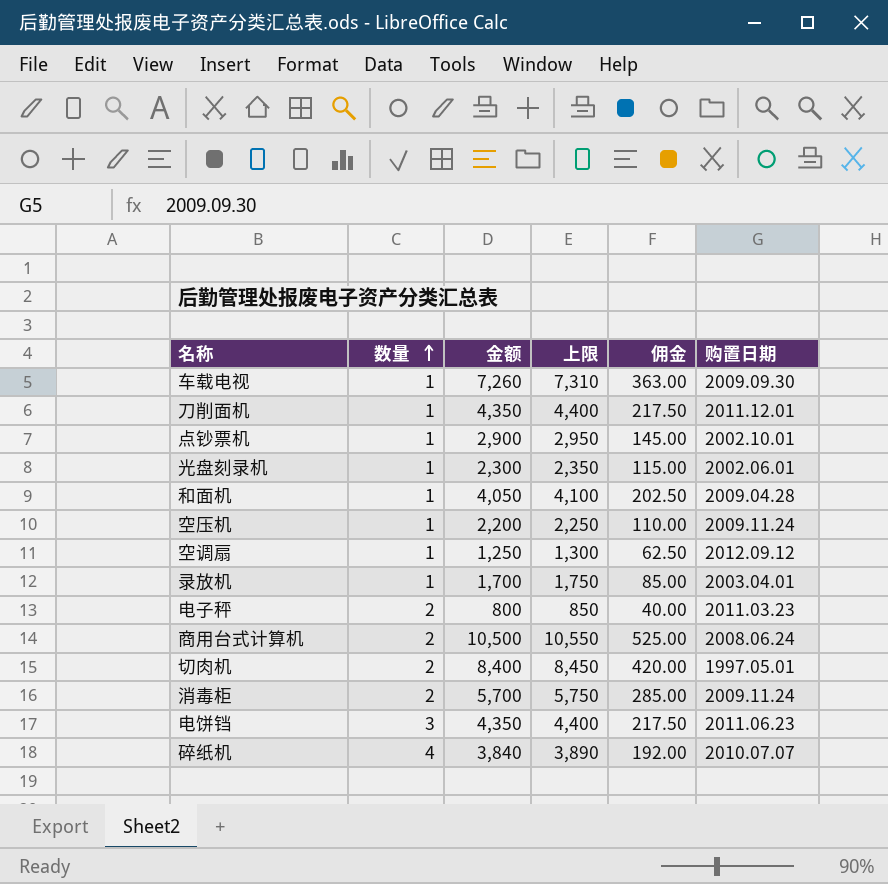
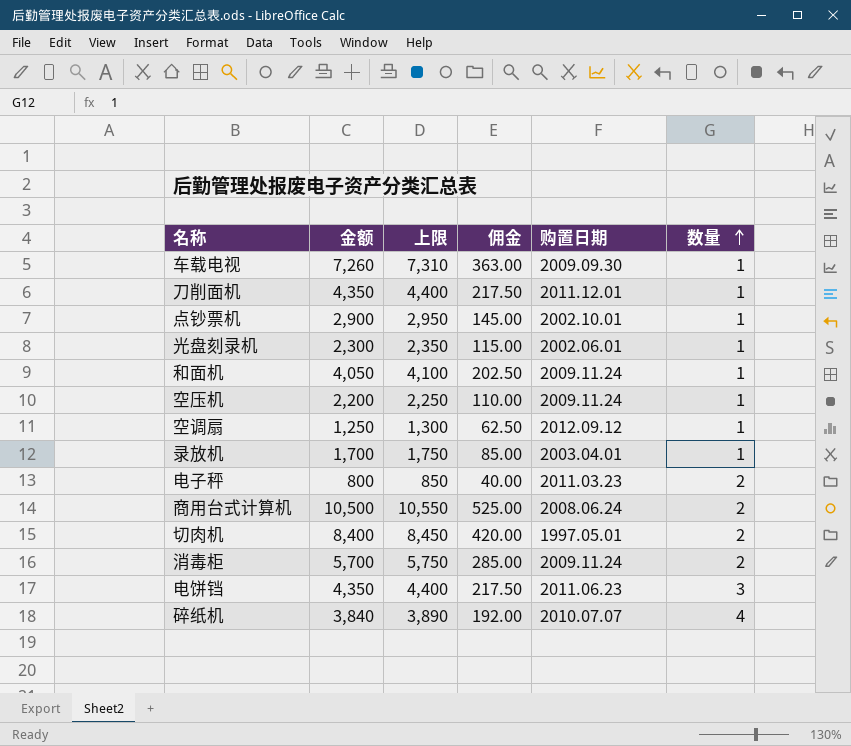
column 数量 | position: 2 -> 6
和面机 | 购置日期: 2009.04.28 -> 2009.11.24

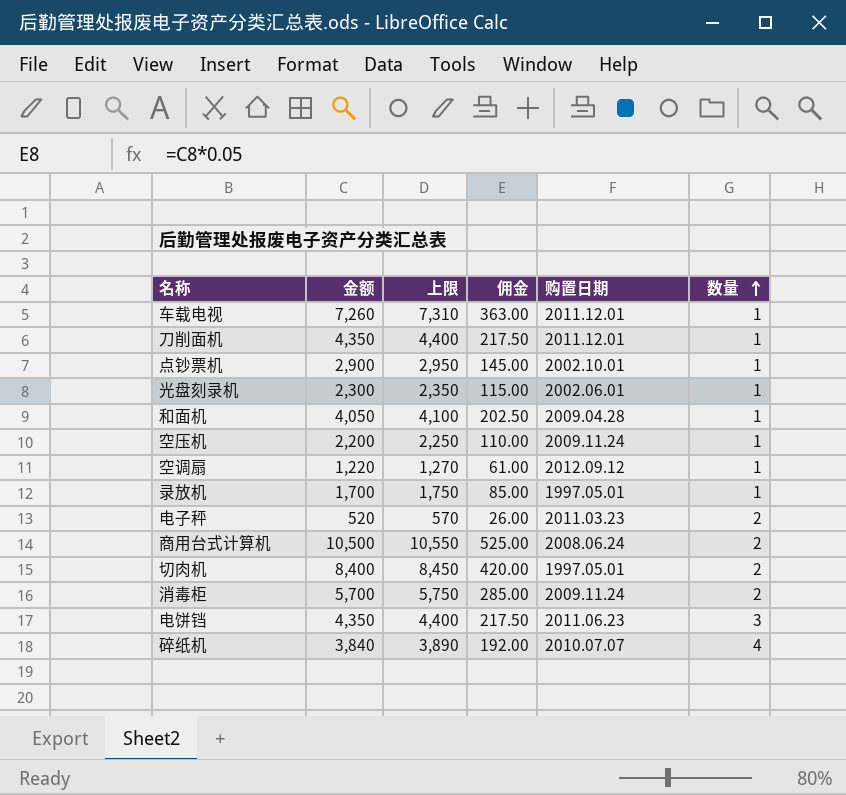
车载电视 | 购置日期: 2009.09.30 -> 2011.12.01
和面机 | 购置日期: 2009.11.24 -> 2009.04.28
空调扇 | 金额: 1,250 -> 1,220
空调扇 | 上限: 1,300 -> 1,270
空调扇 | 佣金: 62.50 -> 61.00
录放机 | 购置日期: 2003.04.01 -> 1997.05.01
电子秤 | 金额: 800 -> 520
电子秤 | 上限: 850 -> 570
电子秤 | 佣金: 40.00 -> 26.00

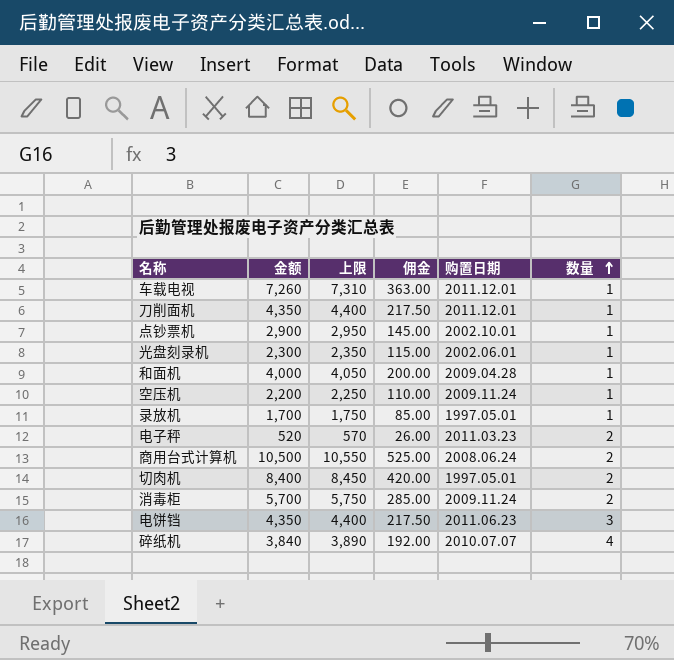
row 空调扇: 1,220 | 1,270 | 61.00 | 2012.09.12 | 1 -> none
和面机 | 金额: 4,050 -> 4,000
和面机 | 上限: 4,100 -> 4,050
和面机 | 佣金: 202.50 -> 200.00

